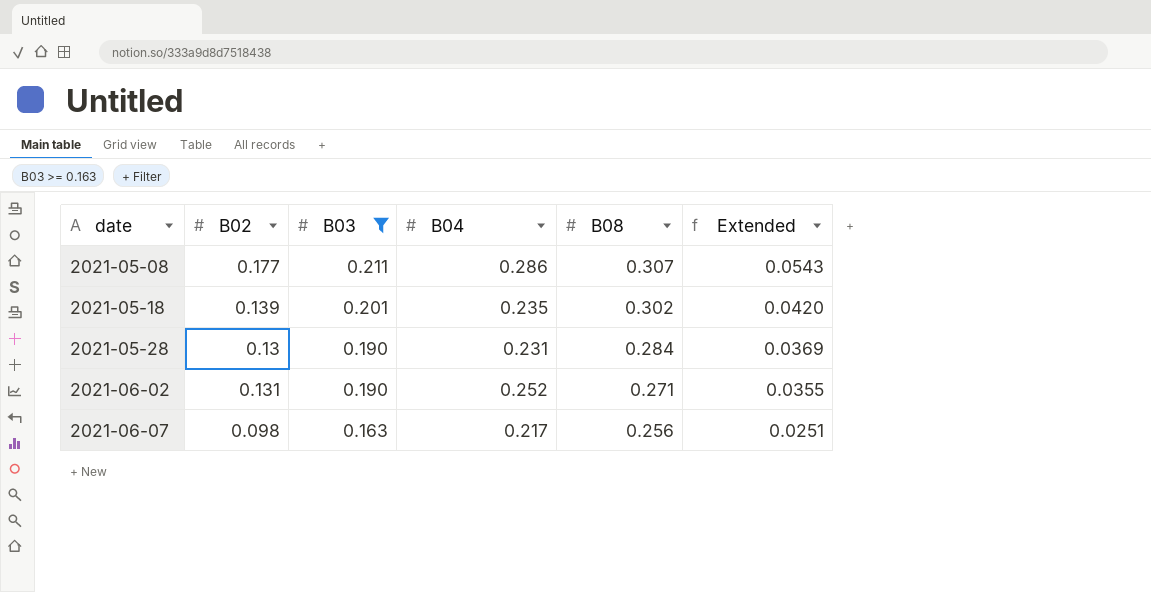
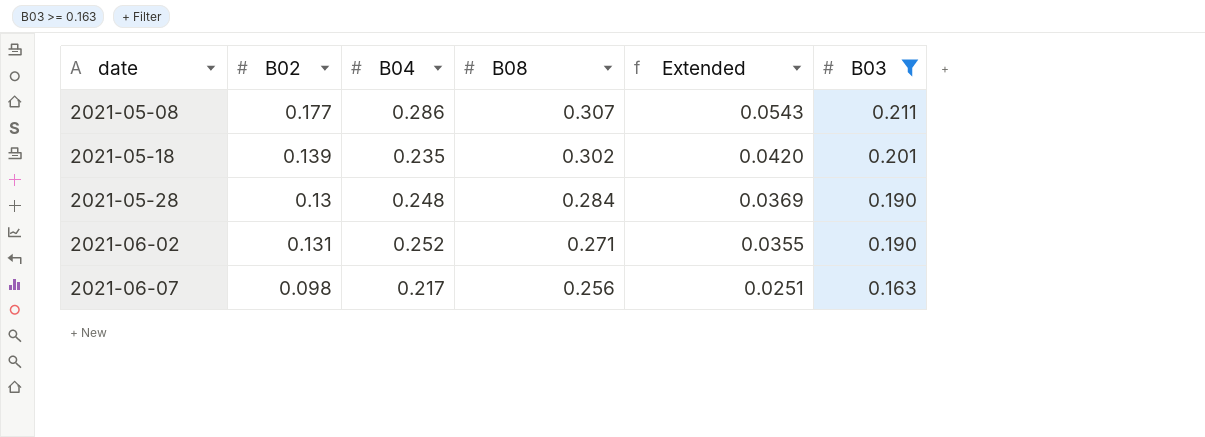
column B03 | position: 3 -> 6
2021-05-28 | B04: 0.231 -> 0.248

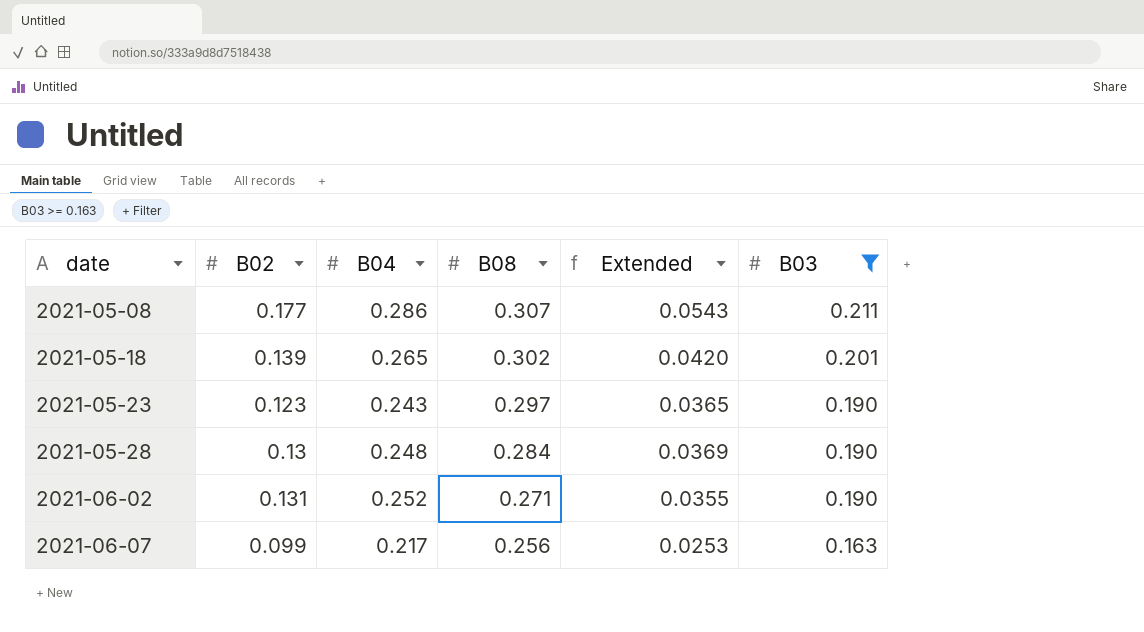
2021-05-18 | B04: 0.235 -> 0.265
row 2021-05-23: none -> 0.123 | 0.243 | 0.297 | 0.0365 | 0.190
2021-06-07 | B02: 0.098 -> 0.099
2021-06-07 | Extended: 0.0251 -> 0.0253

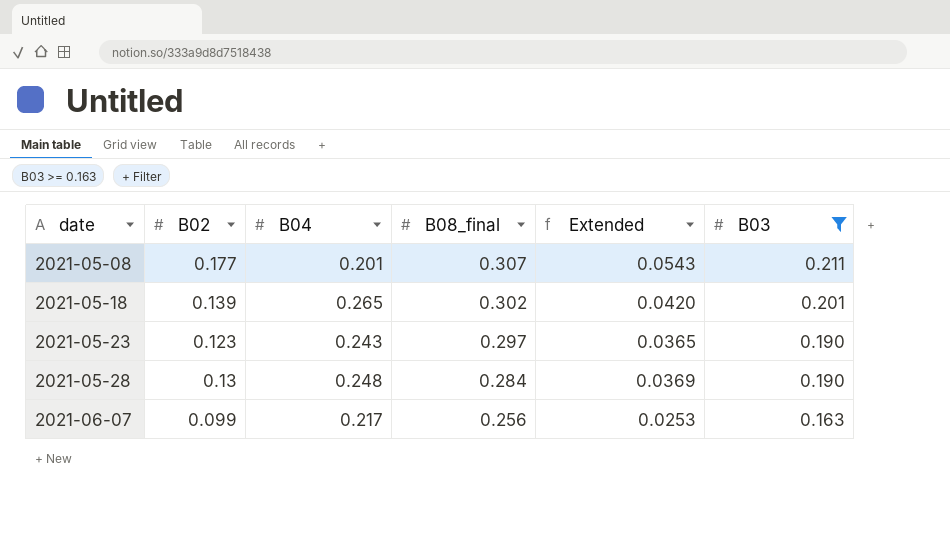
column name: B08 -> B08_final
row 2021-06-02: 0.131 | 0.252 | 0.271 | 0.0355 | 0.190 -> none
2021-05-08 | B04: 0.286 -> 0.201

